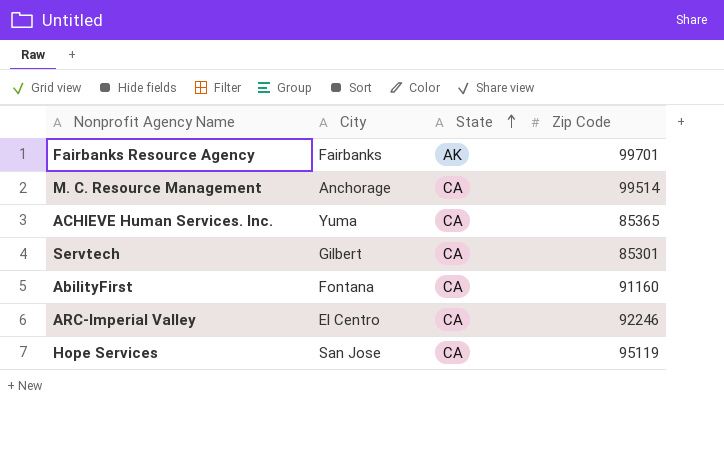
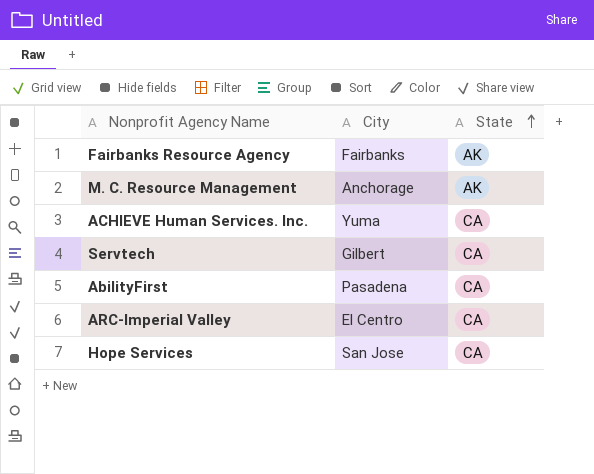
column Zip Code | position: 4 -> none
M. C. Resource Management | State: CA -> AK
AbilityFirst | City: Fontana -> Pasadena

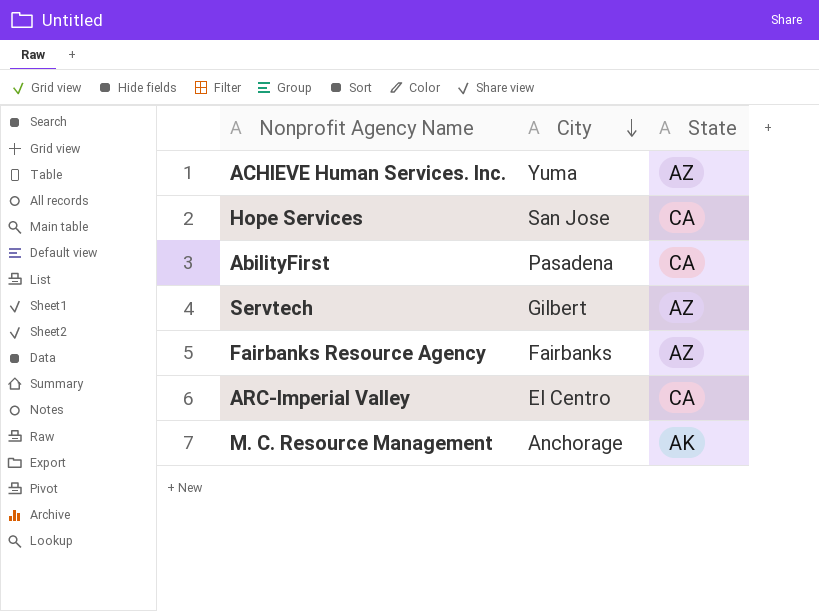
row order: State ascending -> City descending
ACHIEVE Human Services. Inc. | State: CA -> AZ
Servtech | State: CA -> AZ
Fairbanks Resource Agency | State: AK -> AZ

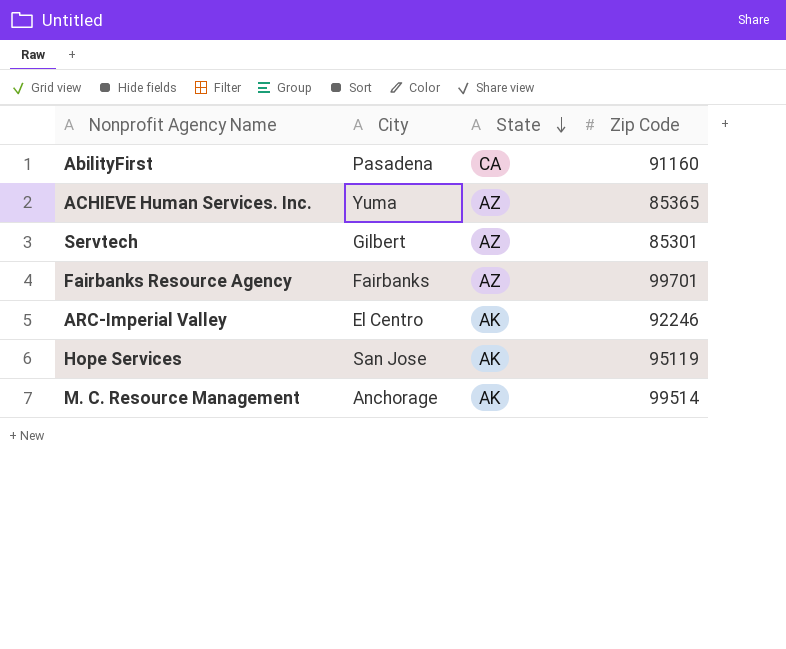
row order: City descending -> State descending
column Zip Code | position: none -> 4
ARC-Imperial Valley | State: CA -> AK
Hope Services | State: CA -> AK

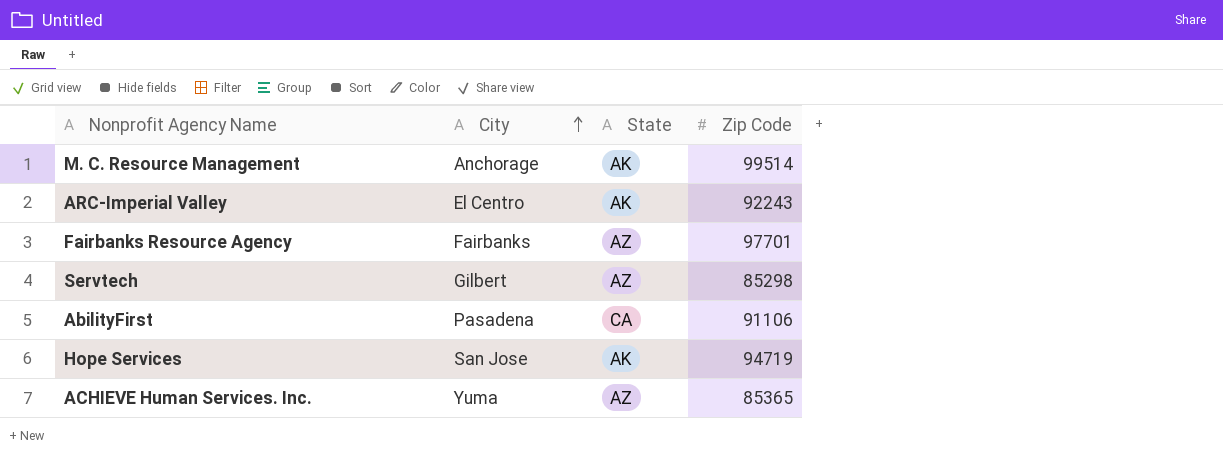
row order: State descending -> City ascending
ARC-Imperial Valley | Zip Code: 92246 -> 92243
Fairbanks Resource Agency | Zip Code: 99701 -> 97701
Servtech | Zip Code: 85301 -> 85298
AbilityFirst | Zip Code: 91160 -> 91106
Hope Services | Zip Code: 95119 -> 94719

